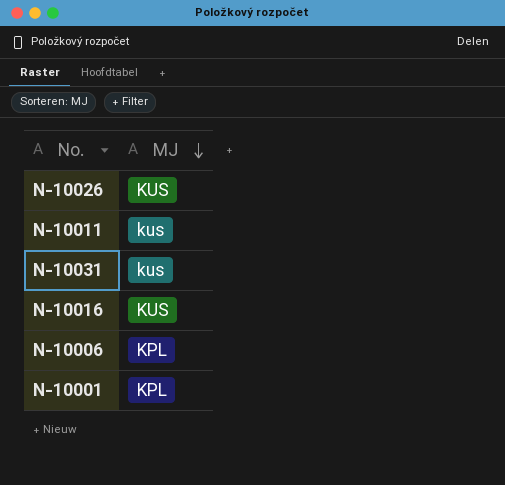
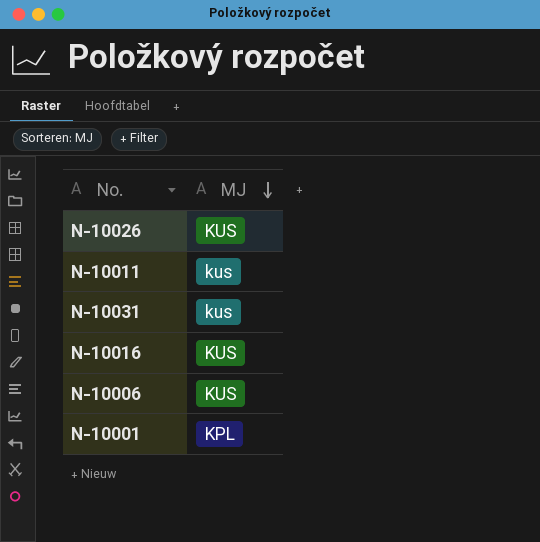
N-10006 | MJ: KPL -> KUS

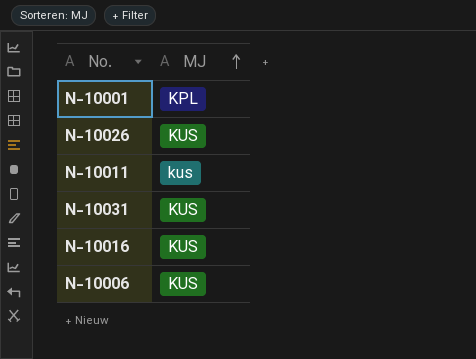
row order: MJ descending -> MJ ascending
N-10031 | MJ: kus -> KUS

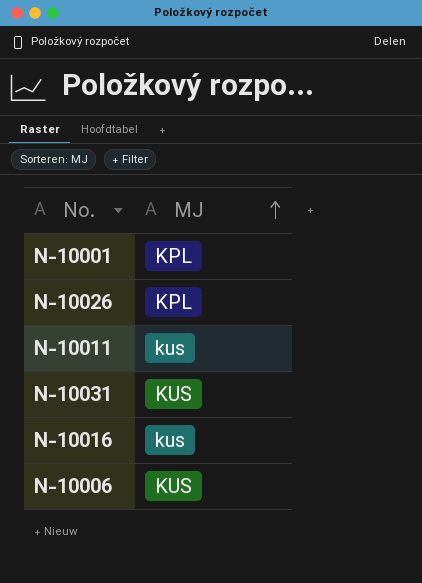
N-10026 | MJ: KUS -> KPL
N-10016 | MJ: KUS -> kus

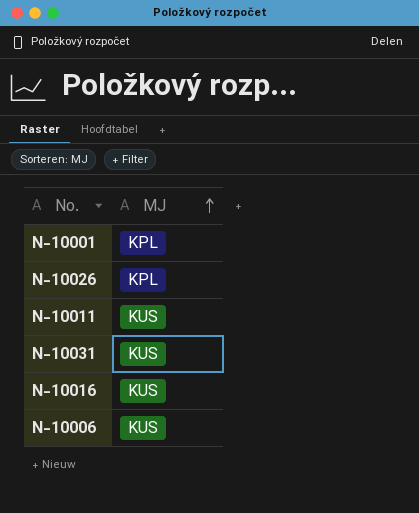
N-10011 | MJ: kus -> KUS
N-10016 | MJ: kus -> KUS

